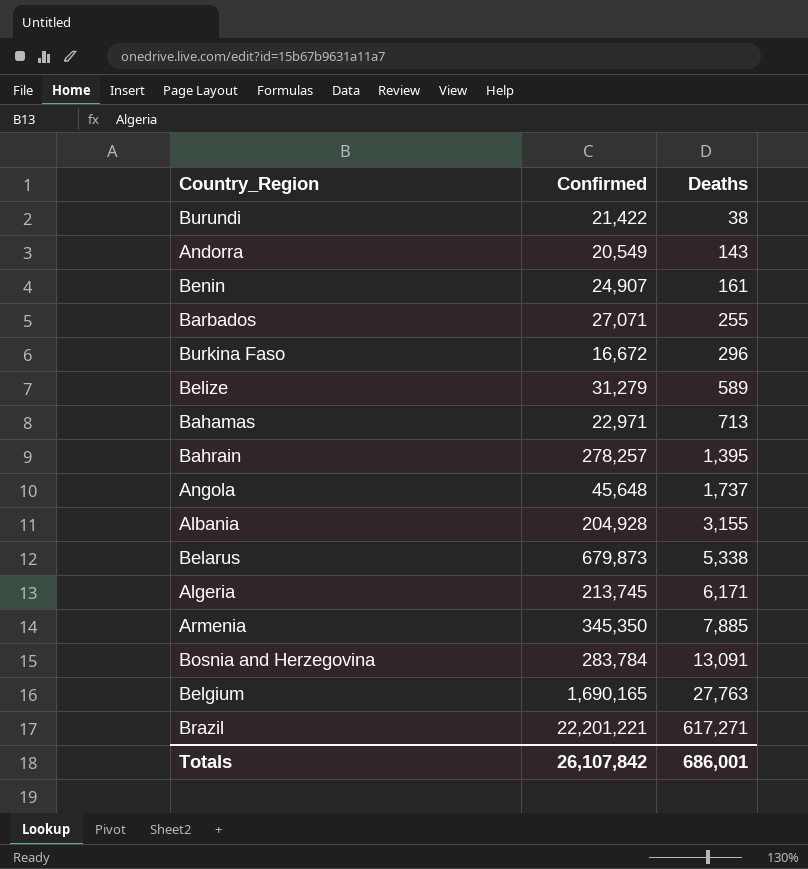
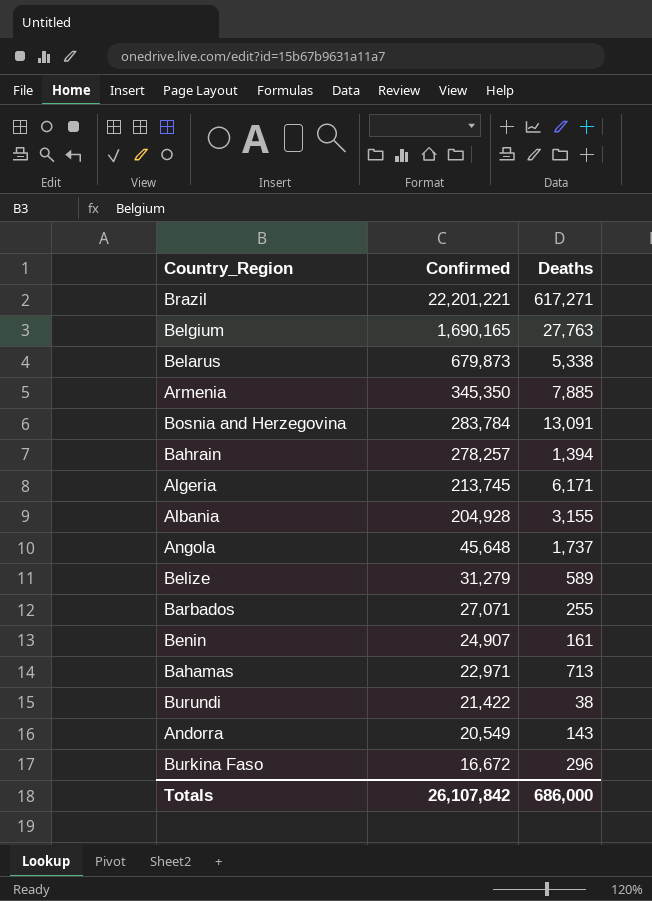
row order: Deaths ascending -> Confirmed descending
Bahrain | Deaths: 1,395 -> 1,394
Totals | Deaths: 686,001 -> 686,000

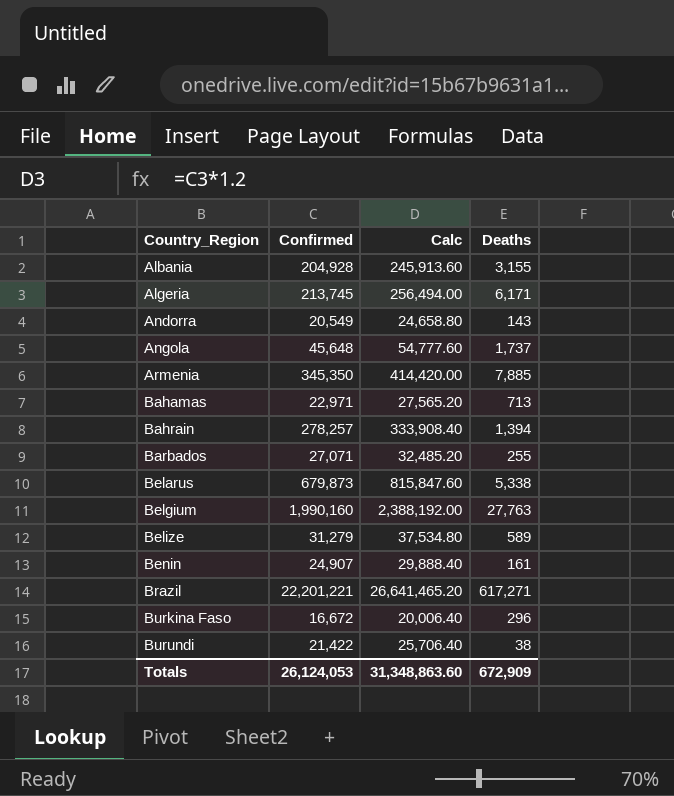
row order: Confirmed descending -> Country_Region ascending
column Calc | formula: none -> [Confirmed] * 1.2
row Bosnia and Herzegovina: 283,784 | 13,091 -> none
Belgium | Confirmed: 1,690,165 -> 1,990,160
Totals | Confirmed: 26,107,842 -> 26,124,053
Totals | Deaths: 686,000 -> 672,909

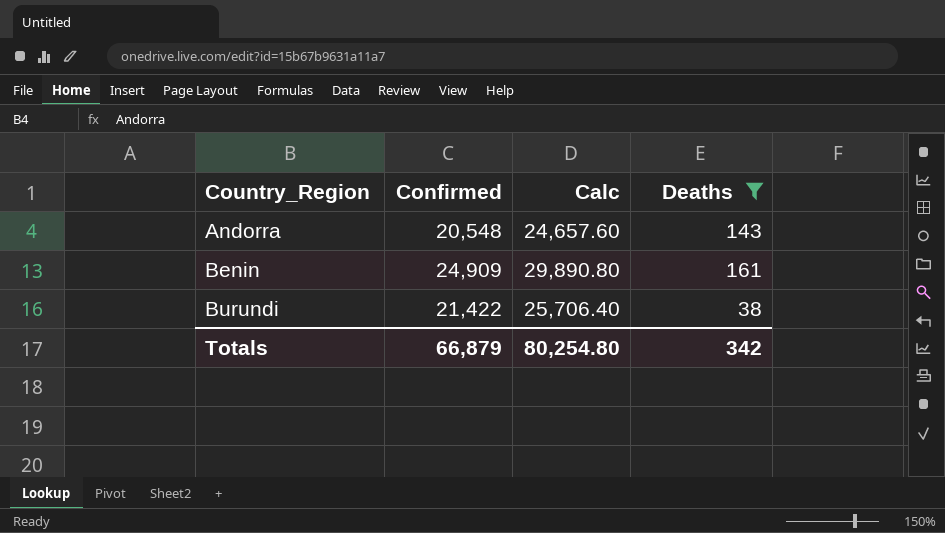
filter: none -> Deaths <= 161
Andorra | Confirmed: 20,549 -> 20,548
Andorra | Calc: 24,658.80 -> 24,657.60
Benin | Confirmed: 24,907 -> 24,909
Benin | Calc: 29,888.40 -> 29,890.80
Totals | Confirmed: 26,124,053 -> 66,879
Totals | Calc: 31,348,863.60 -> 80,254.80
Totals | Deaths: 672,909 -> 342

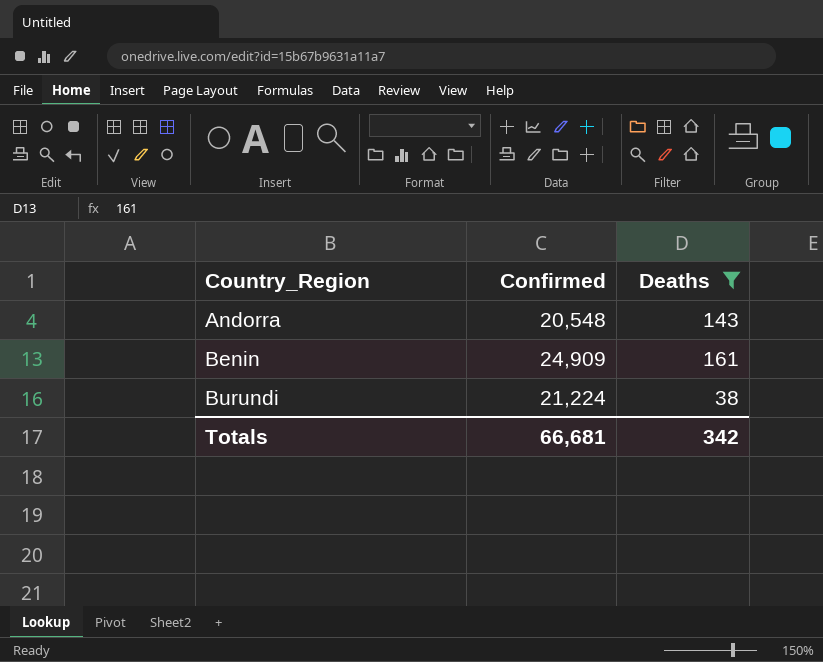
column Calc | formula: [Confirmed] * 1.2 -> none
Burundi | Confirmed: 21,422 -> 21,224
Totals | Confirmed: 66,879 -> 66,681

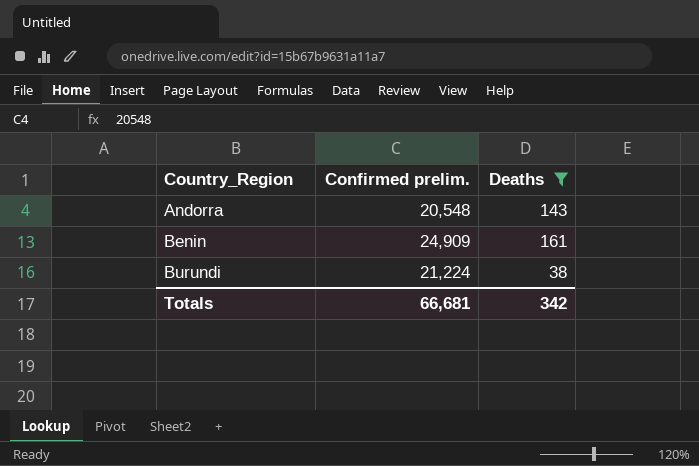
column name: Confirmed -> Confirmed prelim.

